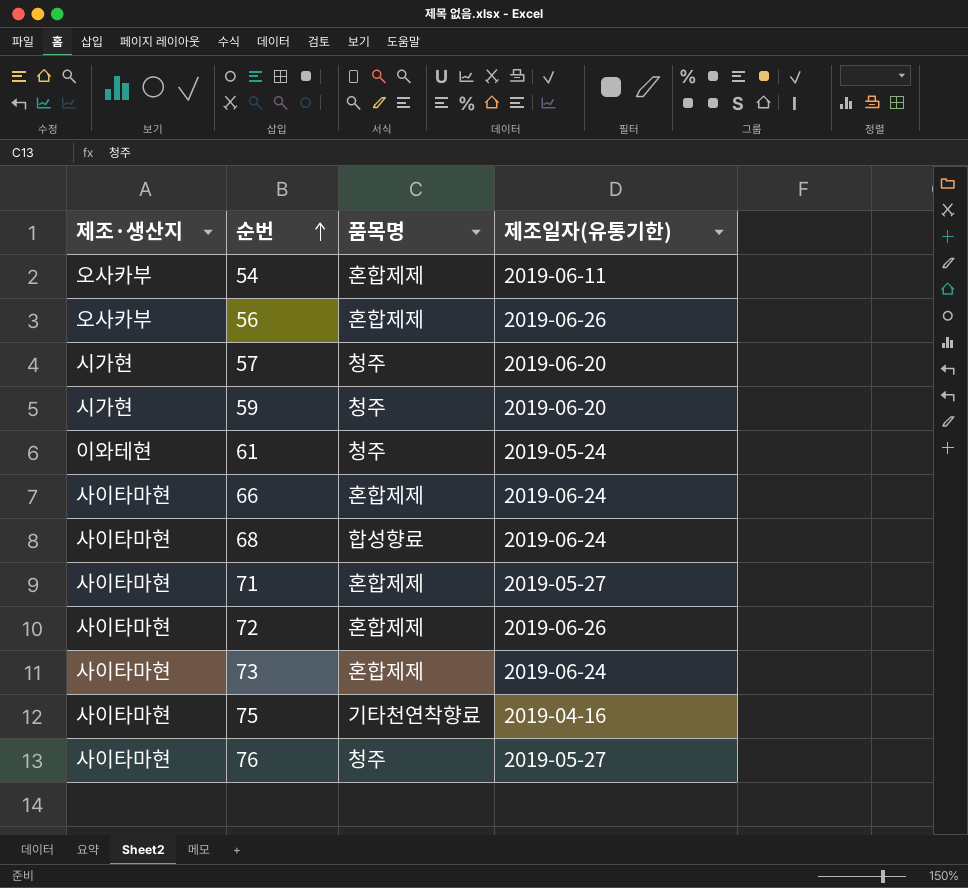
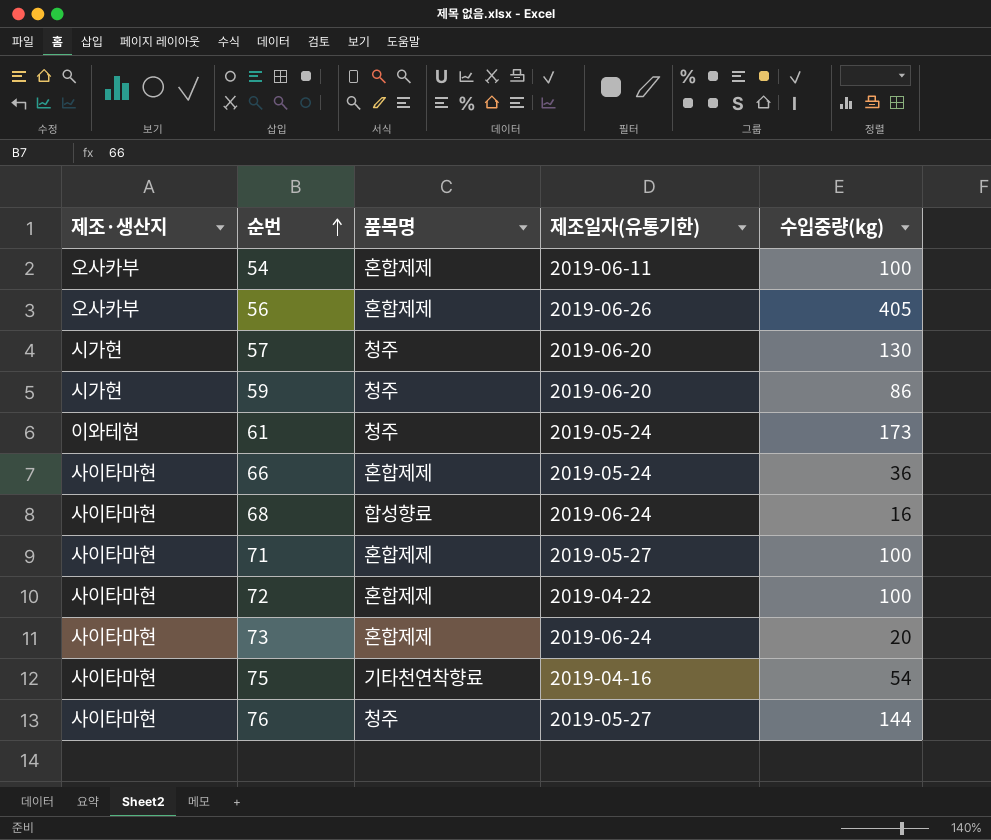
column 수입중량(kg) | position: none -> 5
66 | 제조일자(유통기한): 2019-06-24 -> 2019-05-24
72 | 제조일자(유통기한): 2019-06-26 -> 2019-04-22

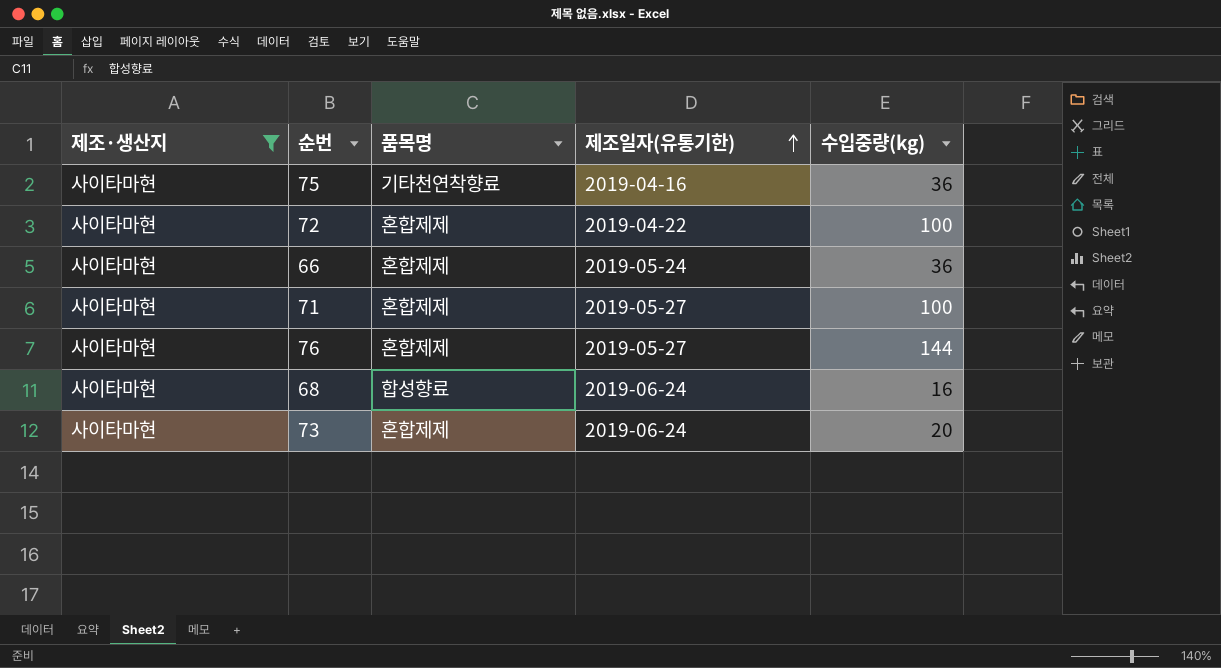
filter: none -> 제조·생산지 = 사이타마현
row order: 순번 ascending -> 제조일자(유통기한) ascending
75 | 수입중량(kg): 54 -> 36
76 | 품목명: 청주 -> 혼합제제

